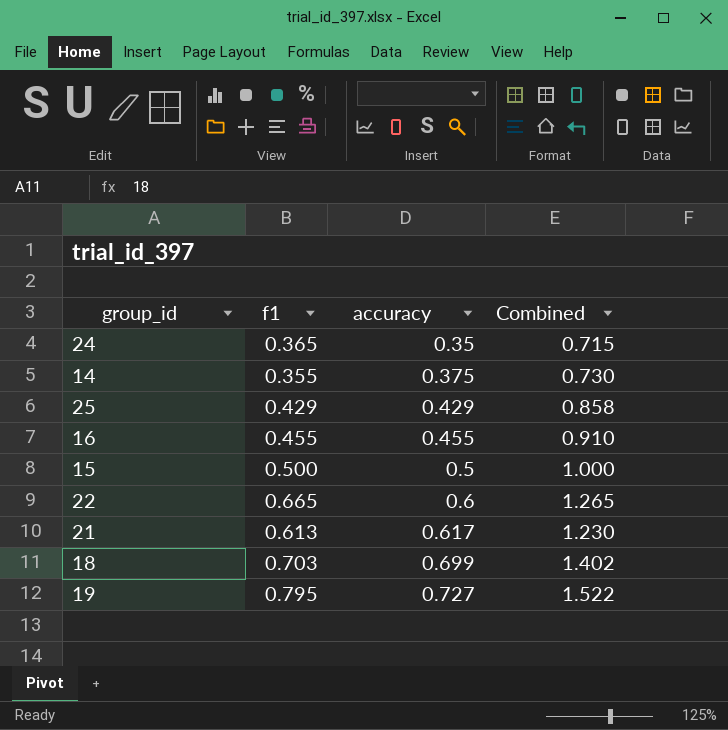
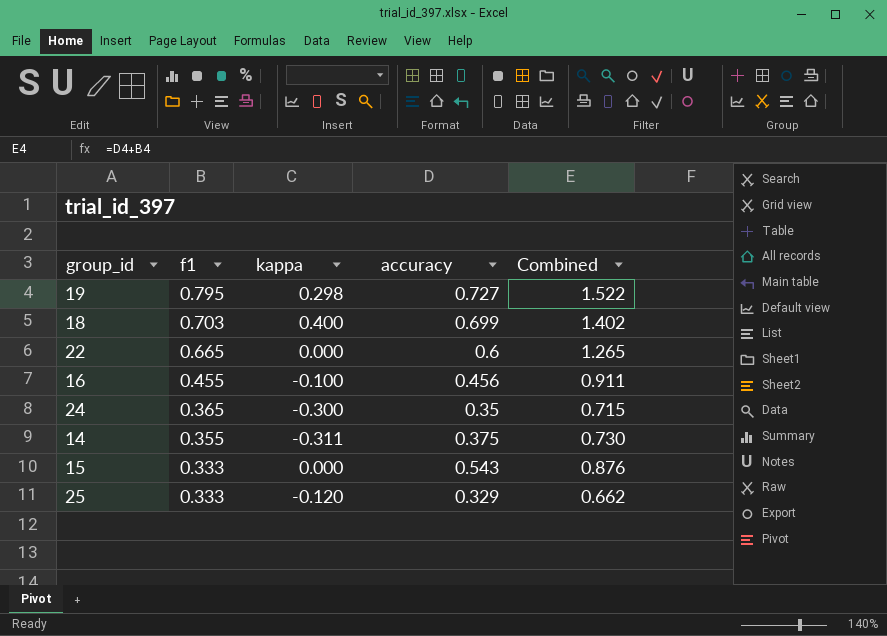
row order: accuracy ascending -> f1 descending
column kappa | position: none -> 3
row 21: 0.613 | 0.617 | 1.230 -> none
16 | accuracy: 0.455 -> 0.456
16 | Combined: 0.910 -> 0.911
15 | f1: 0.500 -> 0.333
15 | accuracy: 0.5 -> 0.543
15 | Combined: 1.000 -> 0.876
25 | f1: 0.429 -> 0.333
25 | accuracy: 0.429 -> 0.329
25 | Combined: 0.858 -> 0.662

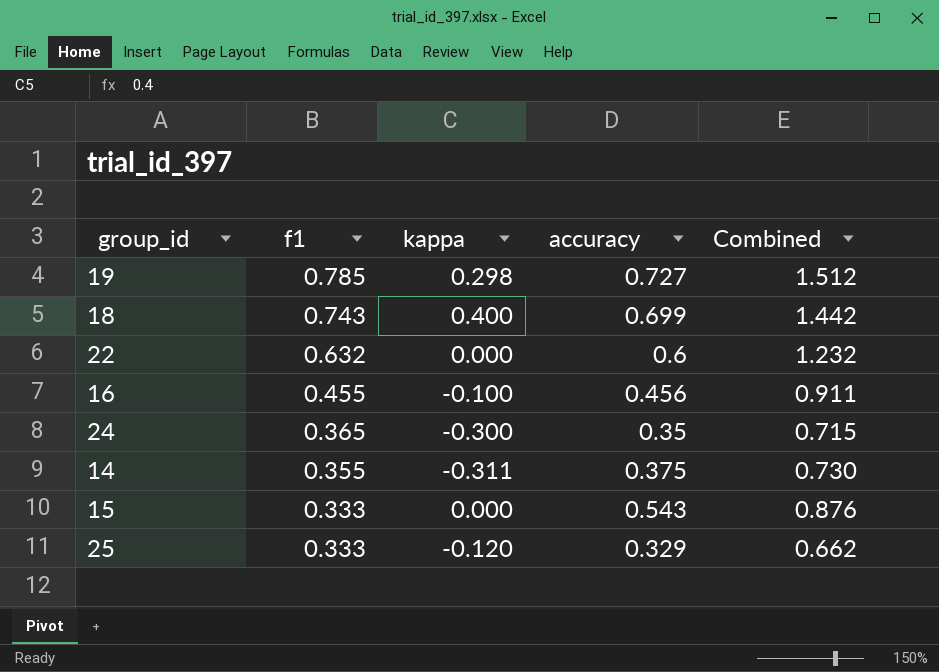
19 | f1: 0.795 -> 0.785
19 | Combined: 1.522 -> 1.512
18 | f1: 0.703 -> 0.743
18 | Combined: 1.402 -> 1.442
22 | f1: 0.665 -> 0.632
22 | Combined: 1.265 -> 1.232

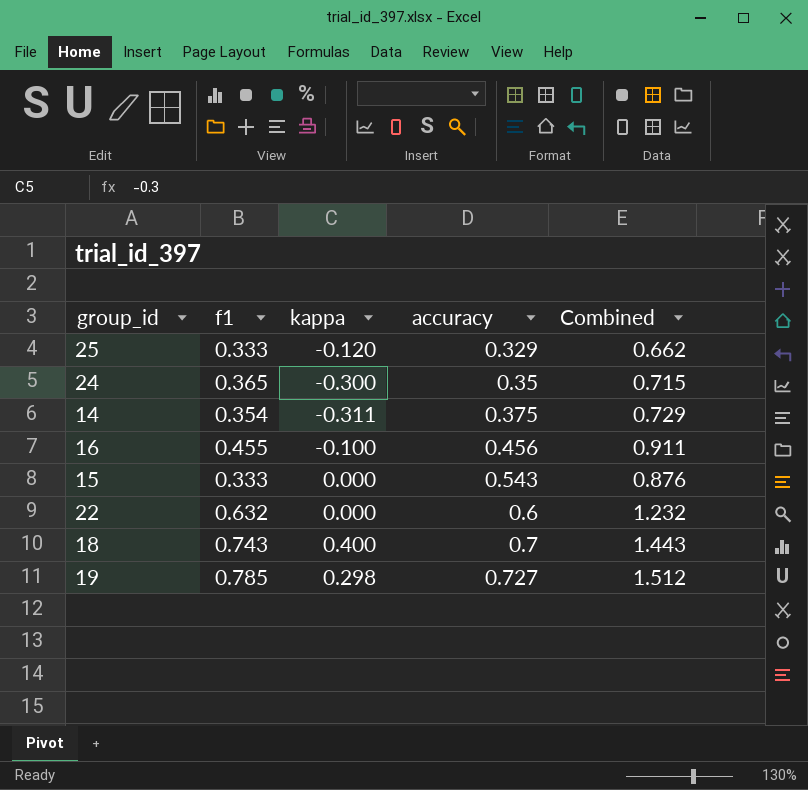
row order: f1 descending -> accuracy ascending
14 | f1: 0.355 -> 0.354
14 | Combined: 0.730 -> 0.729
18 | accuracy: 0.699 -> 0.7
18 | Combined: 1.442 -> 1.443

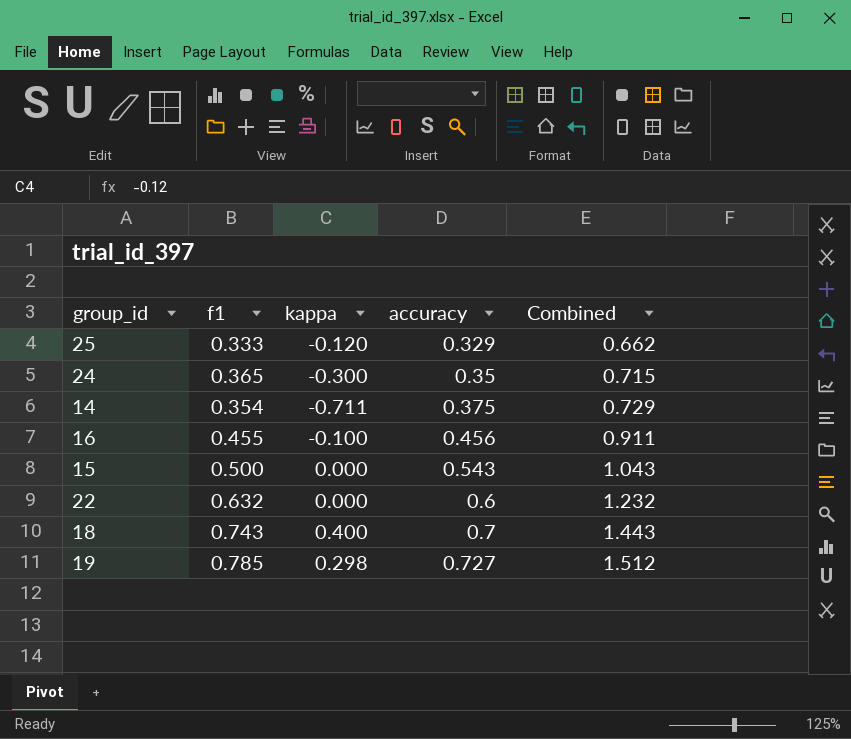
14 | kappa: -0.311 -> -0.711
15 | f1: 0.333 -> 0.500
15 | Combined: 0.876 -> 1.043

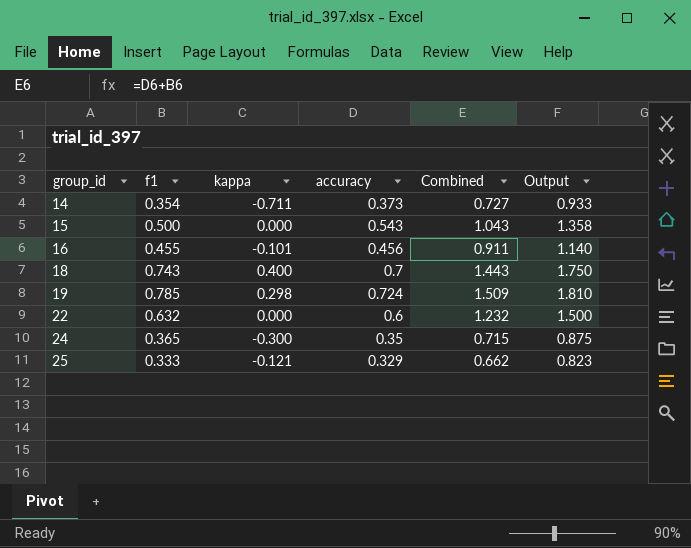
row order: accuracy ascending -> group_id ascending
column Output | formula: none -> [accuracy] * 2.5
14 | accuracy: 0.375 -> 0.373
14 | Combined: 0.729 -> 0.727
16 | kappa: -0.100 -> -0.101
19 | accuracy: 0.727 -> 0.724
19 | Combined: 1.512 -> 1.509
25 | kappa: -0.120 -> -0.121

